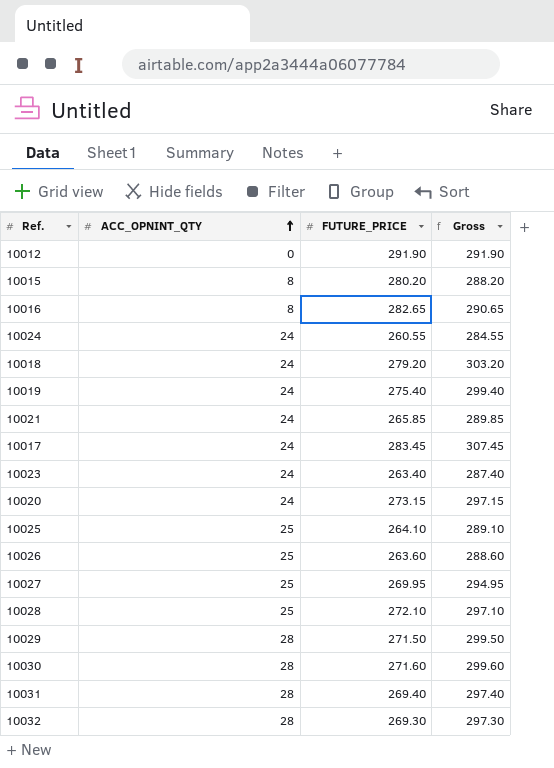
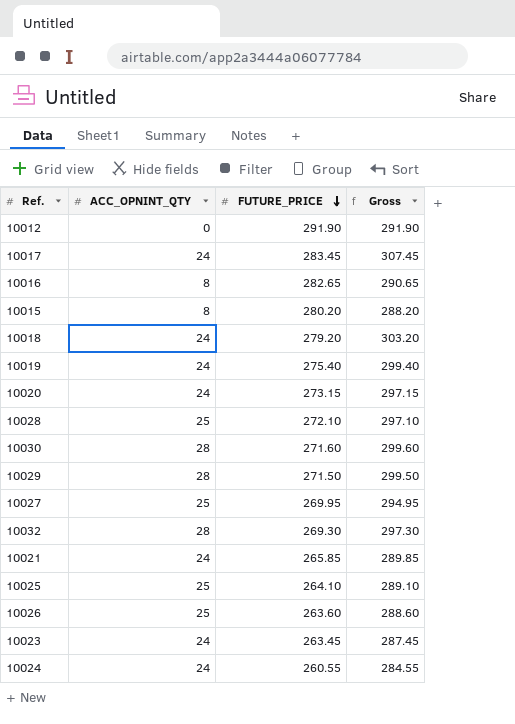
row order: ACC_OPNINT_QTY ascending -> FUTURE_PRICE descending
row 10031: 28 | 269.40 | 297.40 -> none
10023 | FUTURE_PRICE: 263.40 -> 263.45
10023 | Gross: 287.40 -> 287.45

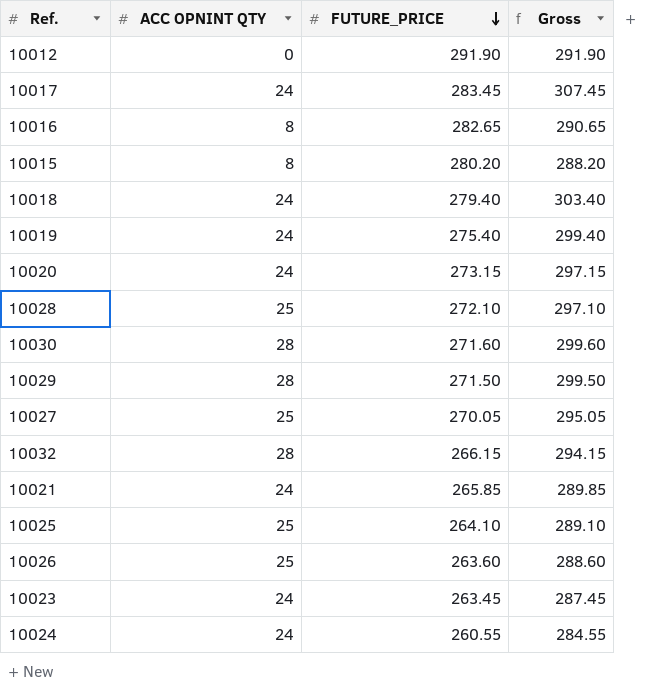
column name: ACC_OPNINT_QTY -> ACC OPNINT QTY
10018 | FUTURE_PRICE: 279.20 -> 279.40
10018 | Gross: 303.20 -> 303.40
10027 | FUTURE_PRICE: 269.95 -> 270.05
10027 | Gross: 294.95 -> 295.05
10032 | FUTURE_PRICE: 269.30 -> 266.15
10032 | Gross: 297.30 -> 294.15

